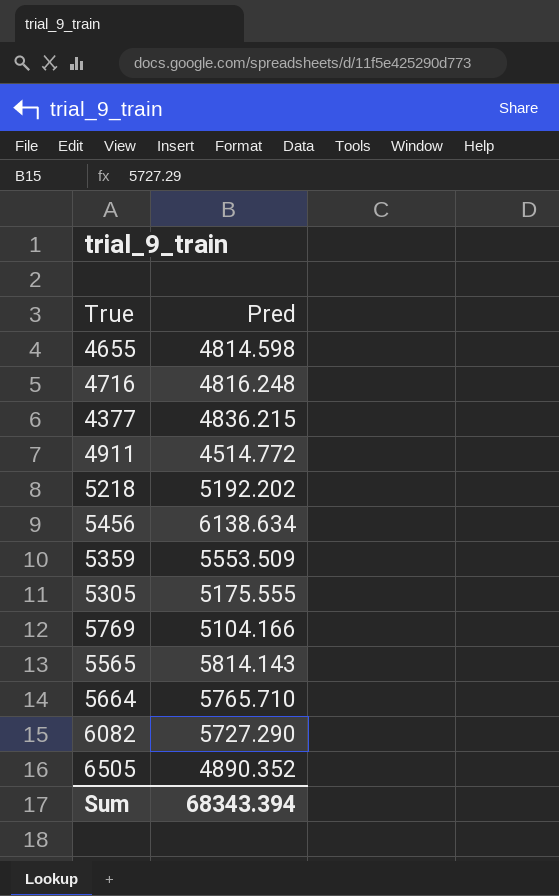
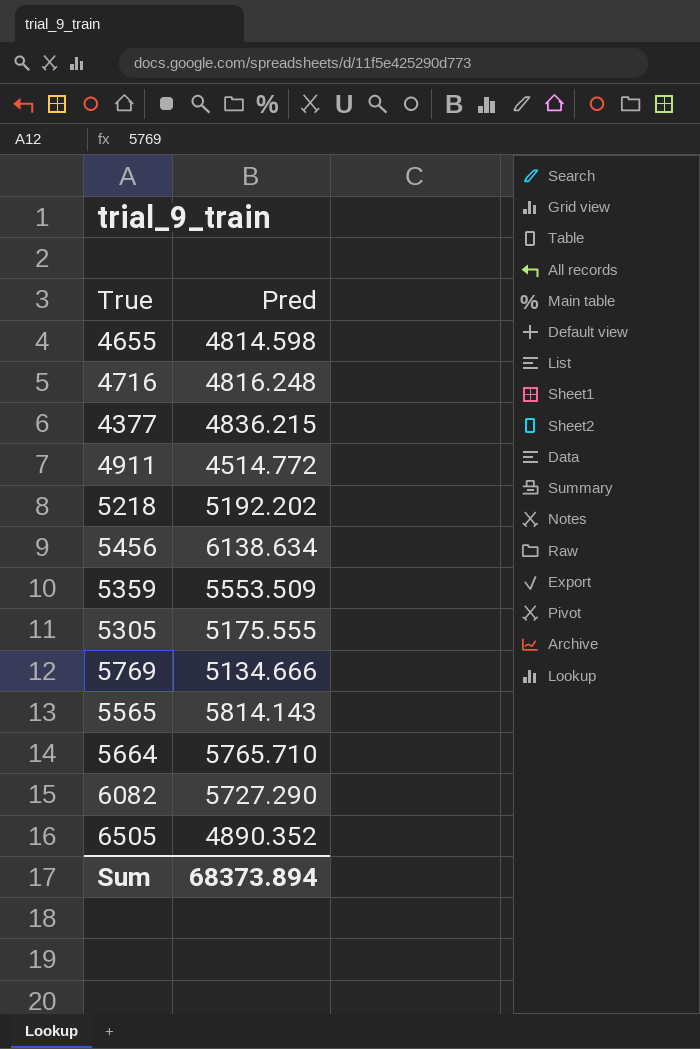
5769 | Pred: 5104.166 -> 5134.666
Sum | Pred: 68343.394 -> 68373.894

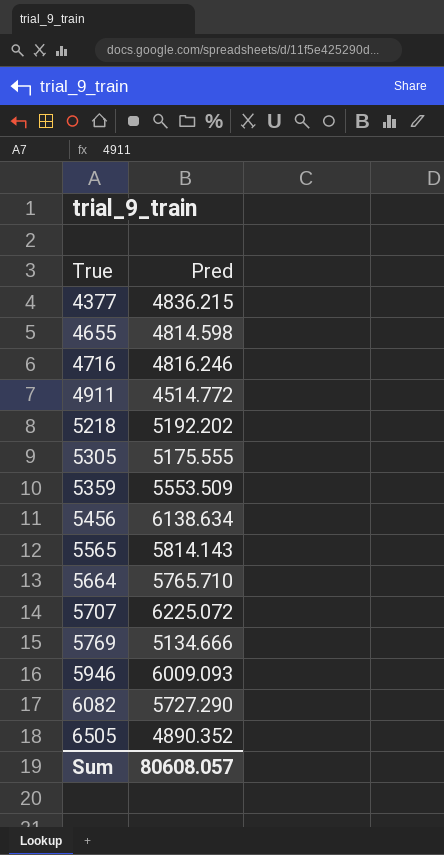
row order: none -> True ascending
4716 | Pred: 4816.248 -> 4816.246
row 5707: none -> 6225.072
row 5946: none -> 6009.093
Sum | Pred: 68373.894 -> 80608.057

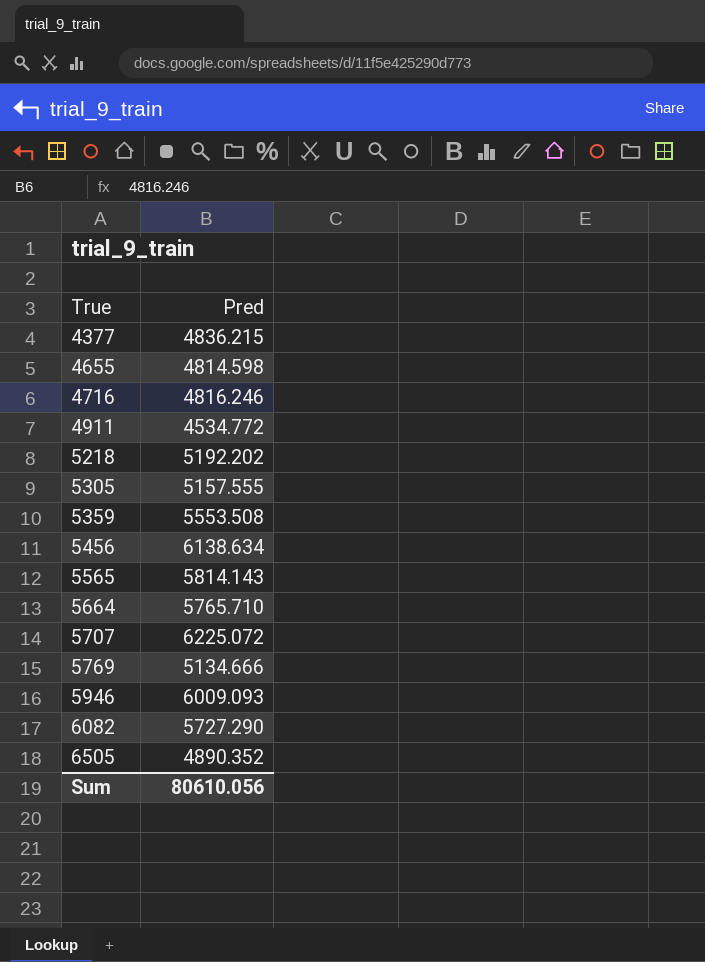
4911 | Pred: 4514.772 -> 4534.772
5305 | Pred: 5175.555 -> 5157.555
5359 | Pred: 5553.509 -> 5553.508
Sum | Pred: 80608.057 -> 80610.056

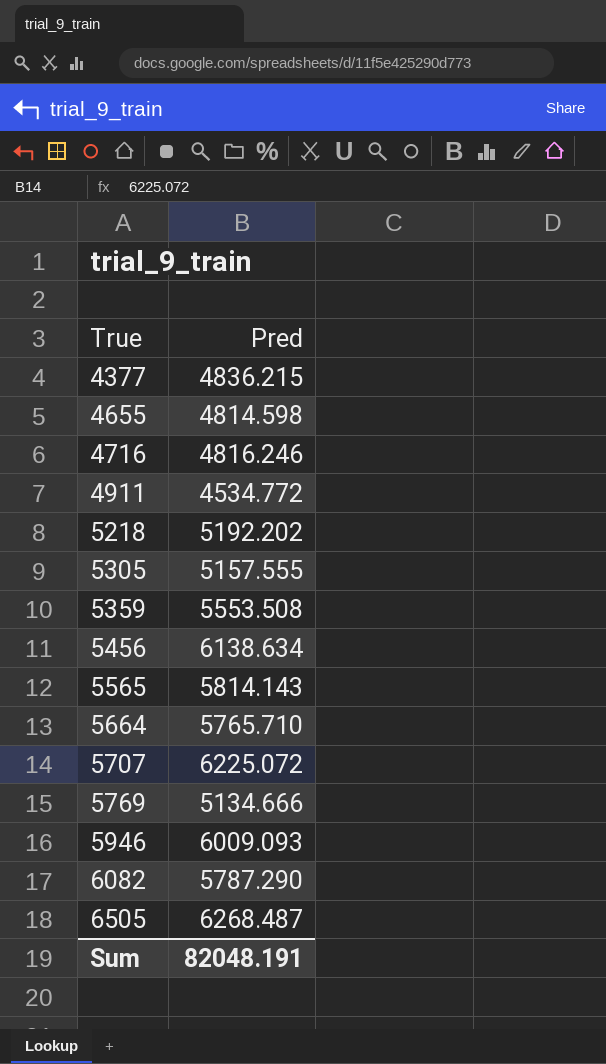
6082 | Pred: 5727.290 -> 5787.290
6505 | Pred: 4890.352 -> 6268.487
Sum | Pred: 80610.056 -> 82048.191

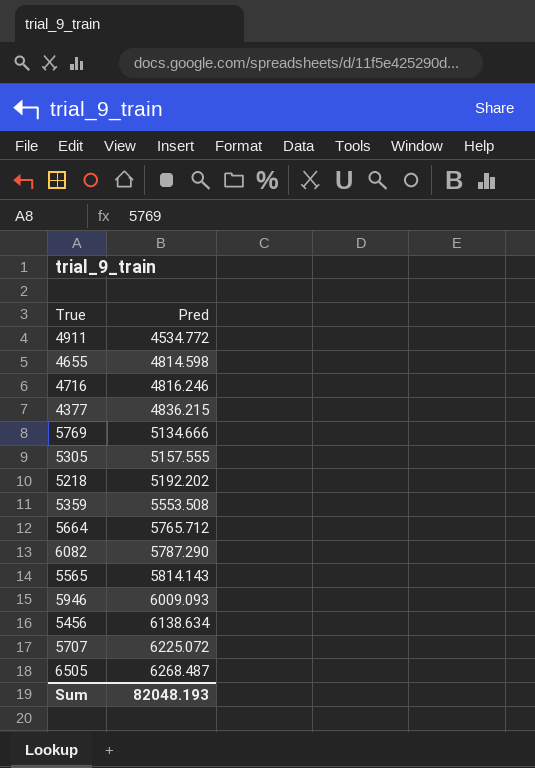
row order: True ascending -> Pred ascending
5664 | Pred: 5765.710 -> 5765.712
Sum | Pred: 82048.191 -> 82048.193

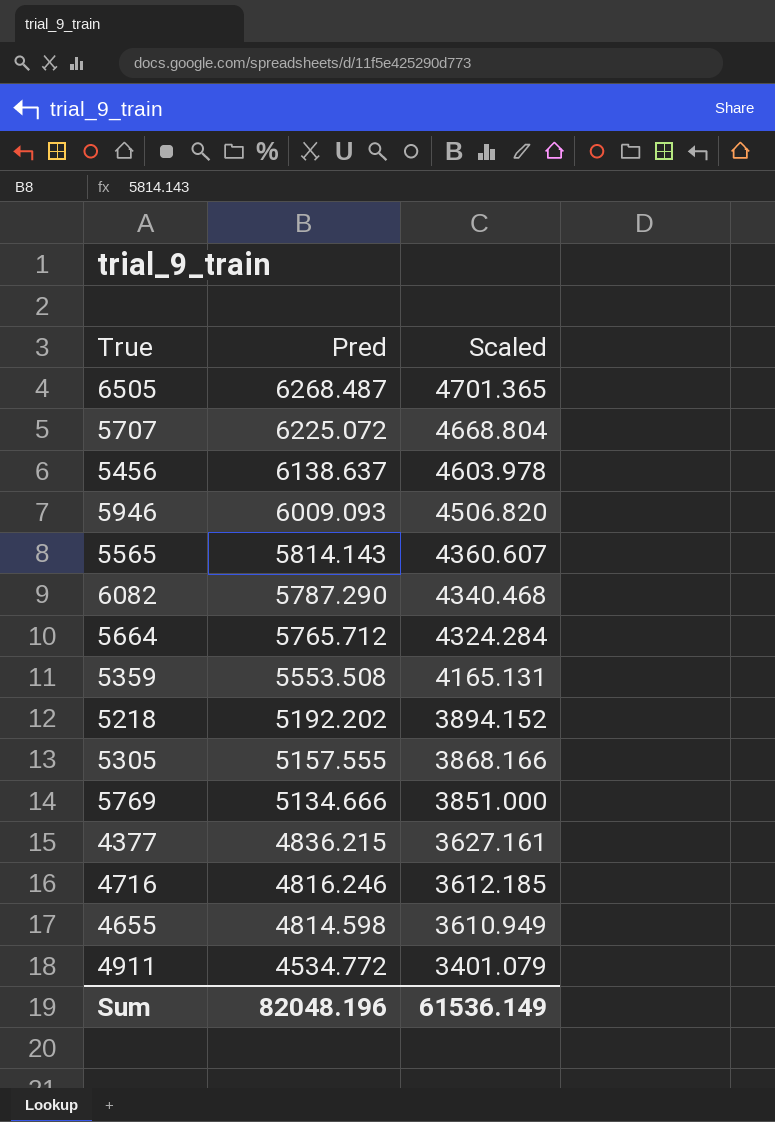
row order: Pred ascending -> Pred descending
column Scaled | formula: none -> [Pred] * 0.75
5456 | Pred: 6138.634 -> 6138.637
Sum | Pred: 82048.193 -> 82048.196

